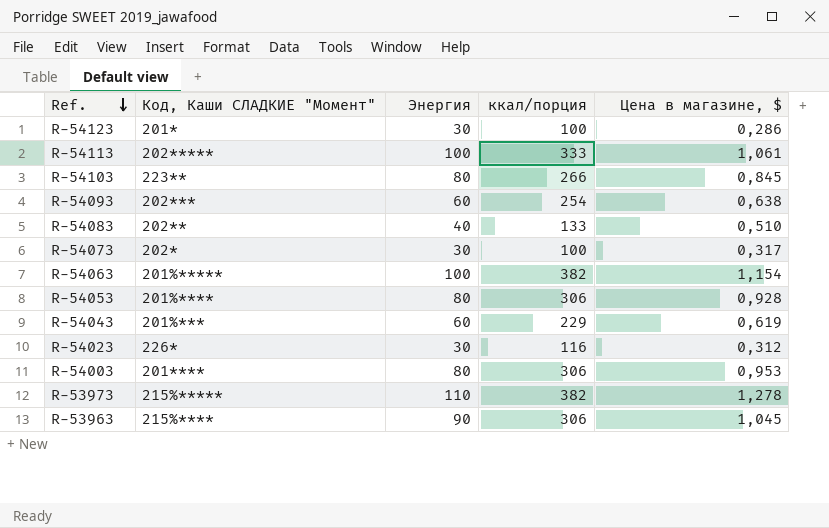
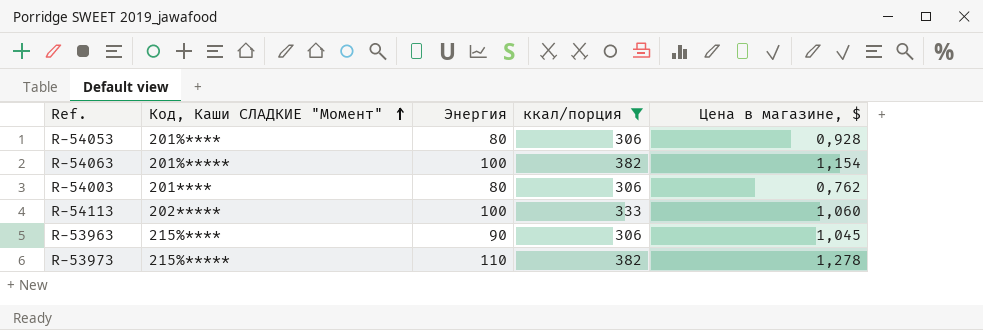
filter: none -> ккал/порция >= 306
row order: Ref. descending -> Код, Каши СЛАДКИЕ "Момент" ascending
R-54003 | Цена в магазине, $: 0,953 -> 0,762
R-54113 | Цена в магазине, $: 1,061 -> 1,060

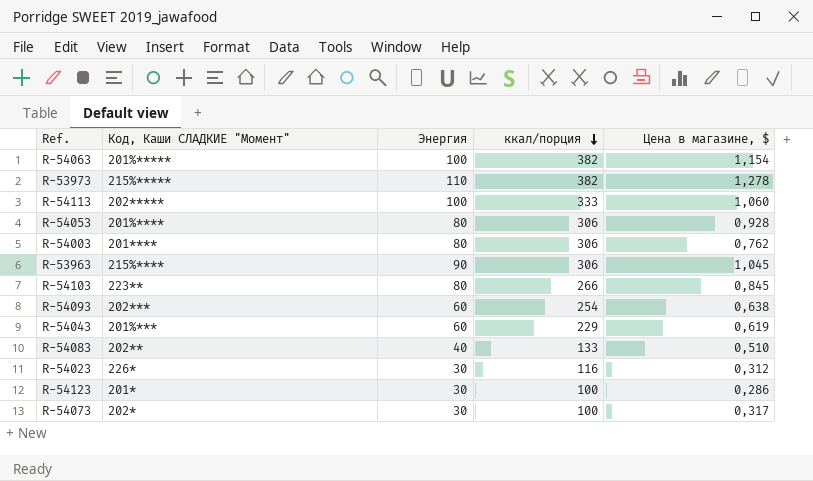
filter: ккал/порция >= 306 -> none
row order: Код, Каши СЛАДКИЕ "Момент" ascending -> ккал/порция descending

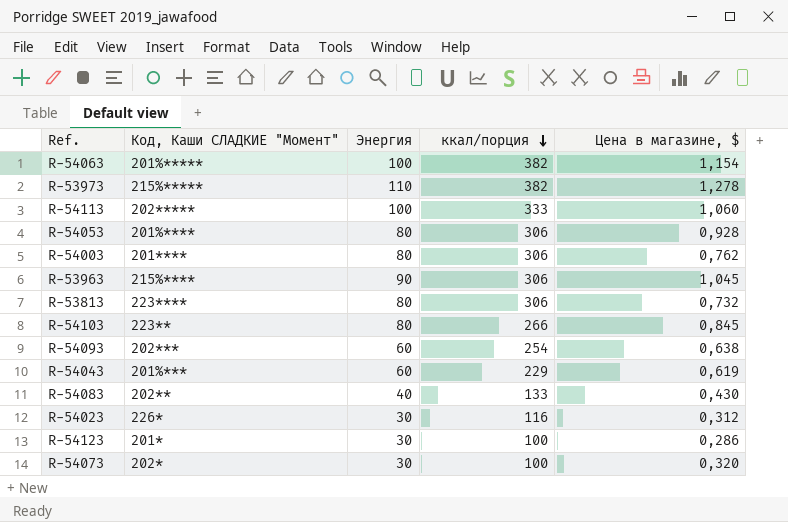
row R-53813: none -> 223**** | 80 | 306 | 0,732
R-54083 | Цена в магазине, $: 0,510 -> 0,430
R-54073 | Цена в магазине, $: 0,317 -> 0,320

